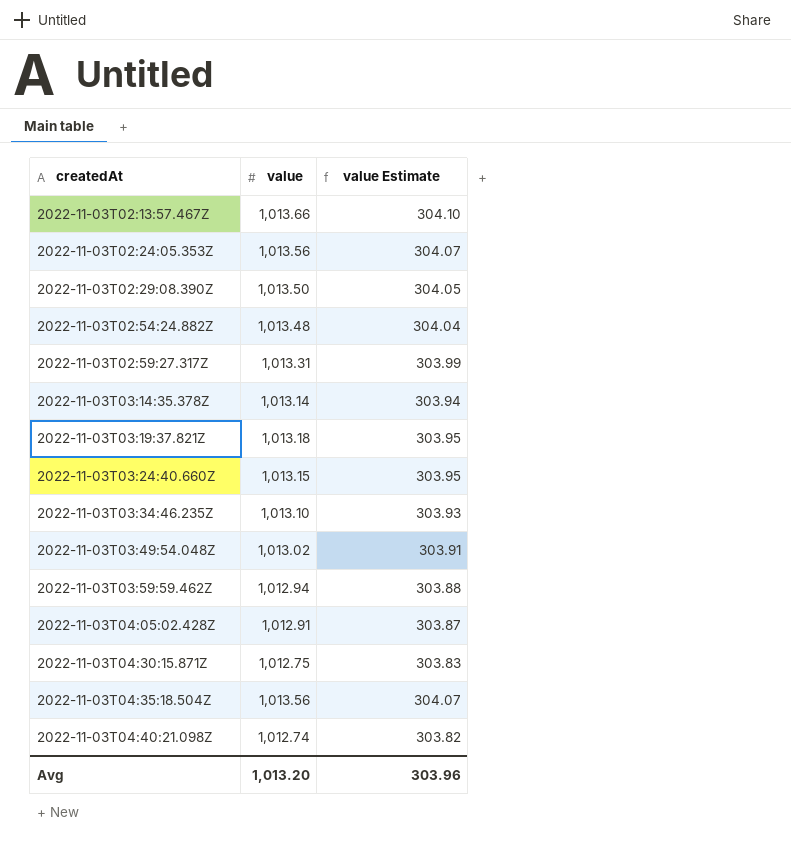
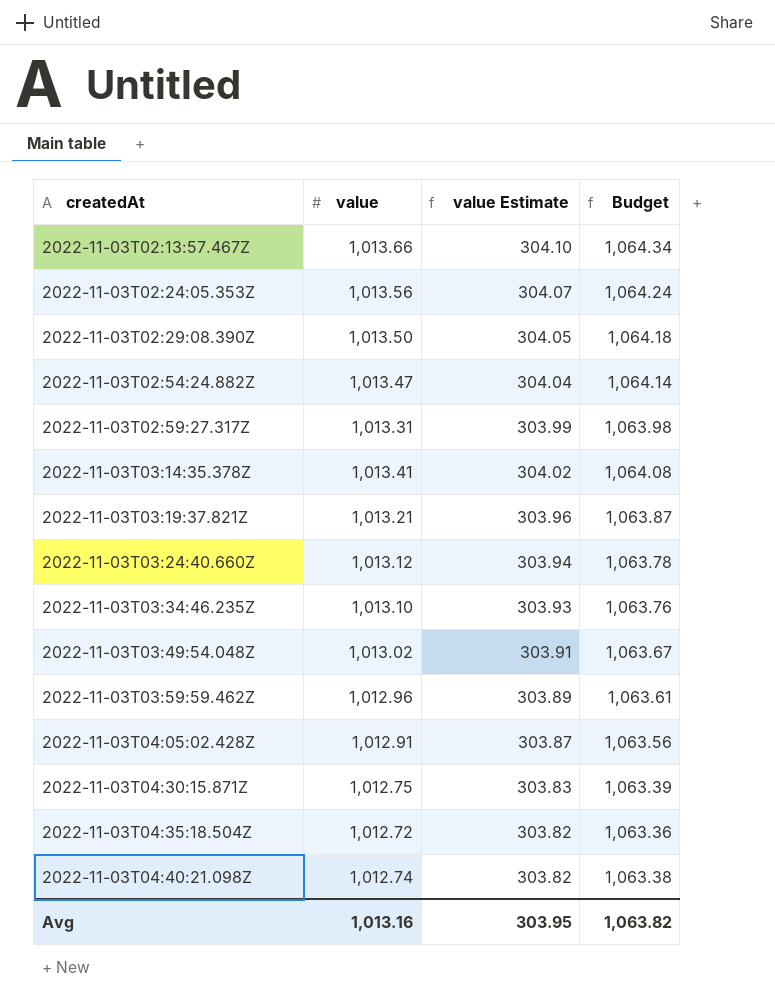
column Budget | formula: none -> [value] * 1.05
2022-11-03T02:54:24.882Z | value: 1,013.48 -> 1,013.47
2022-11-03T03:14:35.378Z | value: 1,013.14 -> 1,013.41
2022-11-03T03:14:35.378Z | value Estimate: 303.94 -> 304.02
2022-11-03T03:19:37.821Z | value: 1,013.18 -> 1,013.21
2022-11-03T03:19:37.821Z | value Estimate: 303.95 -> 303.96
2022-11-03T03:24:40.660Z | value: 1,013.15 -> 1,013.12
2022-11-03T03:24:40.660Z | value Estimate: 303.95 -> 303.94
2022-11-03T03:59:59.462Z | value: 1,012.94 -> 1,012.96
2022-11-03T03:59:59.462Z | value Estimate: 303.88 -> 303.89
2022-11-03T04:35:18.504Z | value: 1,013.56 -> 1,012.72
2022-11-03T04:35:18.504Z | value Estimate: 304.07 -> 303.82
Avg | value: 1,013.20 -> 1,013.16
Avg | value Estimate: 303.96 -> 303.95

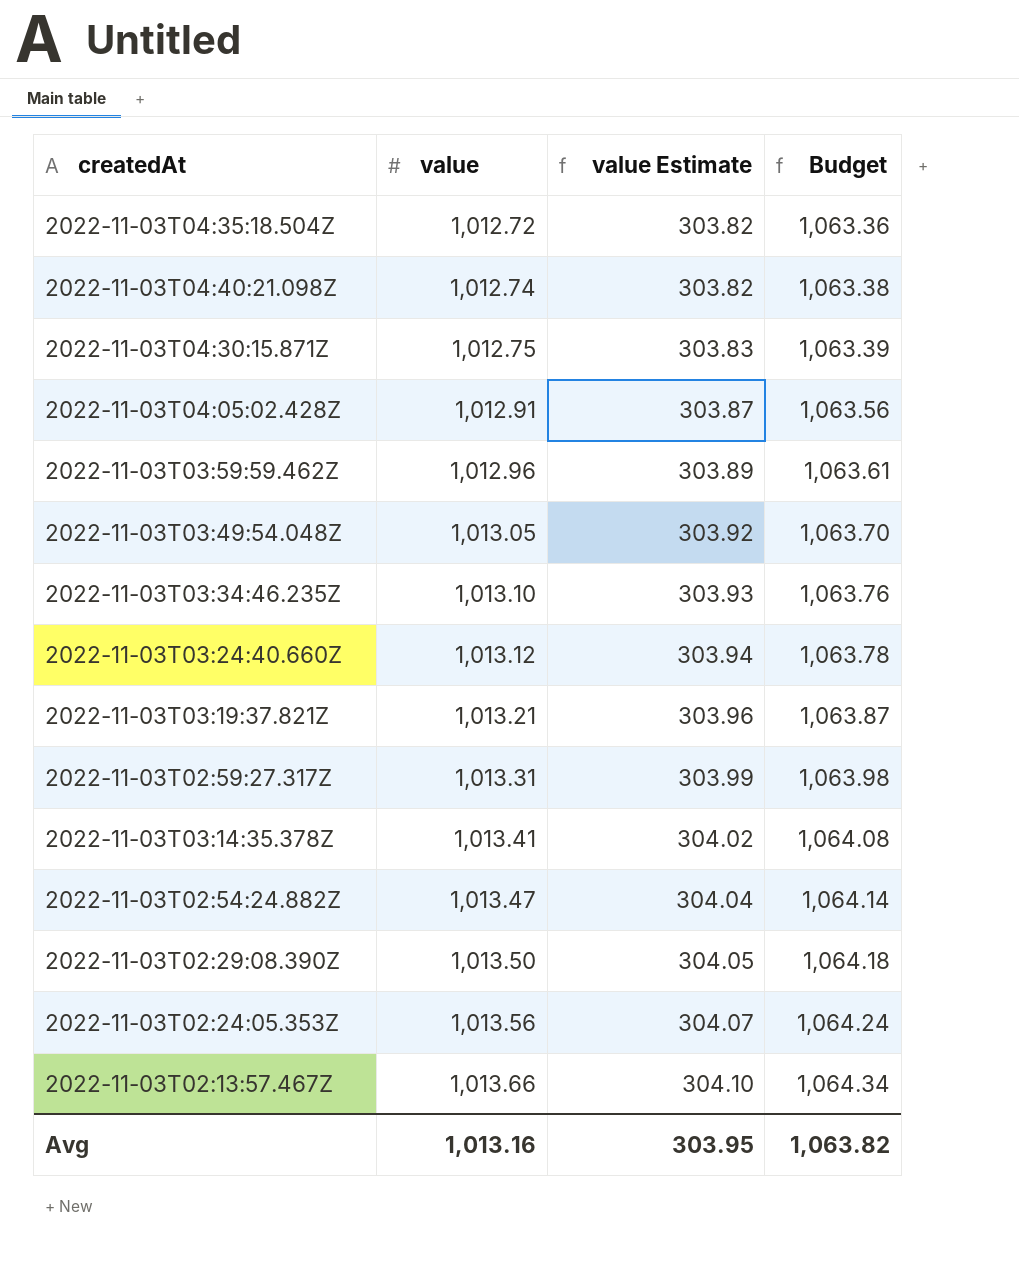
row order: createdAt ascending -> value ascending
2022-11-03T03:49:54.048Z | value: 1,013.02 -> 1,013.05
2022-11-03T03:49:54.048Z | value Estimate: 303.91 -> 303.92
2022-11-03T03:49:54.048Z | Budget: 1,063.67 -> 1,063.70

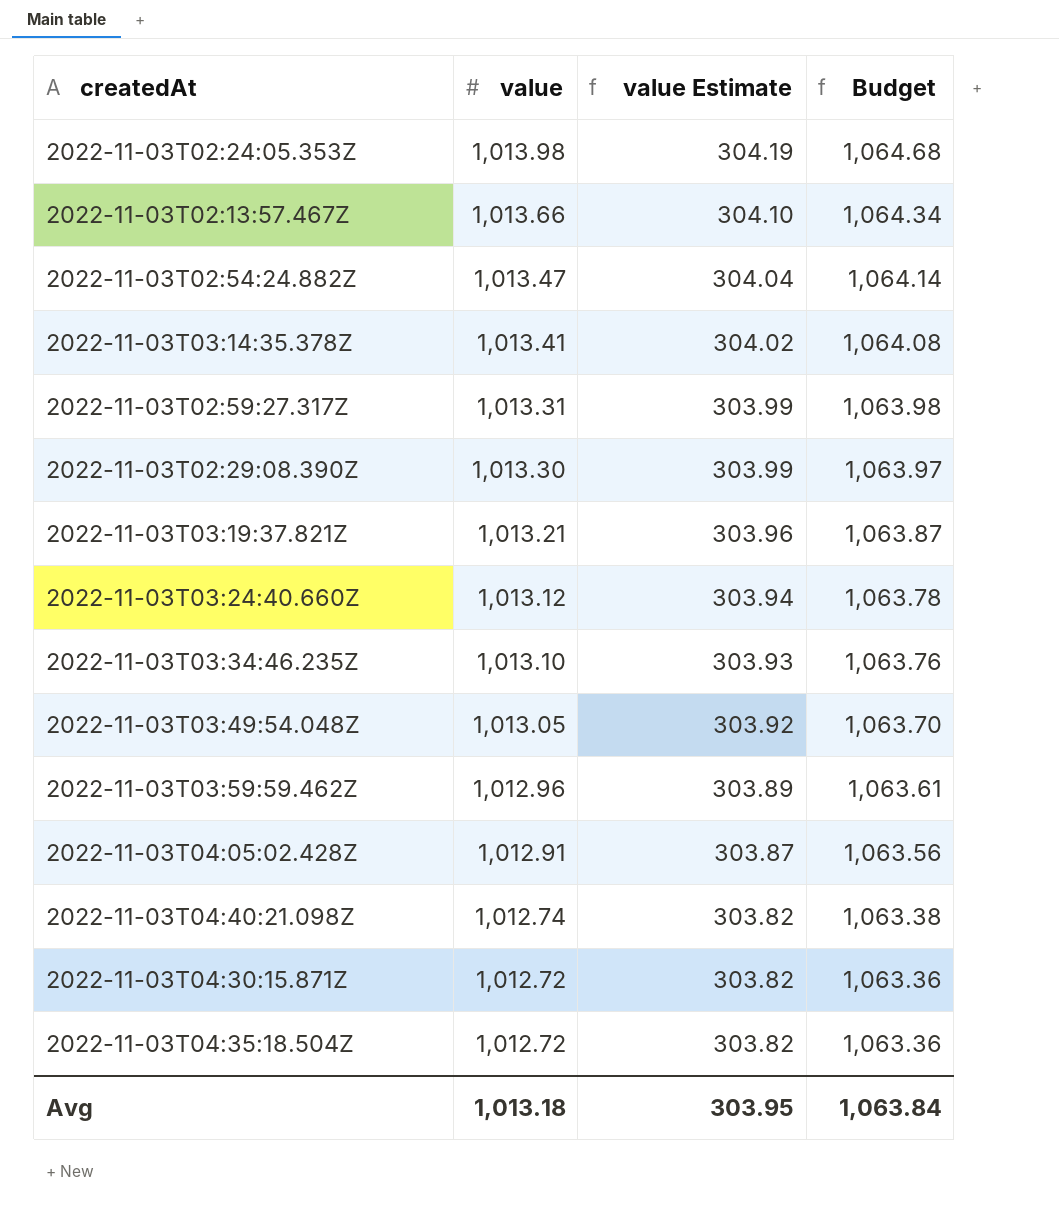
row order: value ascending -> value descending
2022-11-03T02:24:05.353Z | value: 1,013.56 -> 1,013.98
2022-11-03T02:24:05.353Z | value Estimate: 304.07 -> 304.19
2022-11-03T02:24:05.353Z | Budget: 1,064.24 -> 1,064.68
2022-11-03T02:29:08.390Z | value: 1,013.50 -> 1,013.30
2022-11-03T02:29:08.390Z | value Estimate: 304.05 -> 303.99
2022-11-03T02:29:08.390Z | Budget: 1,064.18 -> 1,063.97
2022-11-03T04:30:15.871Z | value: 1,012.75 -> 1,012.72
2022-11-03T04:30:15.871Z | value Estimate: 303.83 -> 303.82
2022-11-03T04:30:15.871Z | Budget: 1,063.39 -> 1,063.36
Avg | value: 1,013.16 -> 1,013.18
Avg | Budget: 1,063.82 -> 1,063.84

